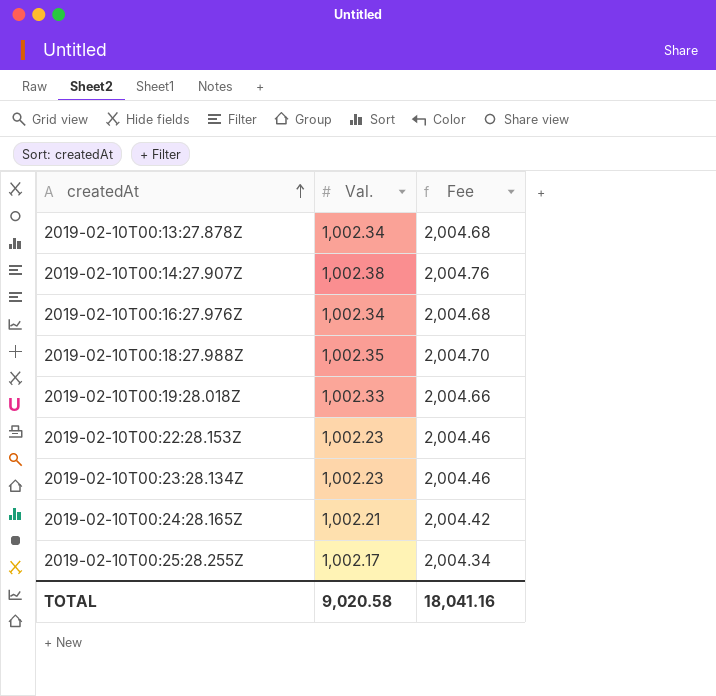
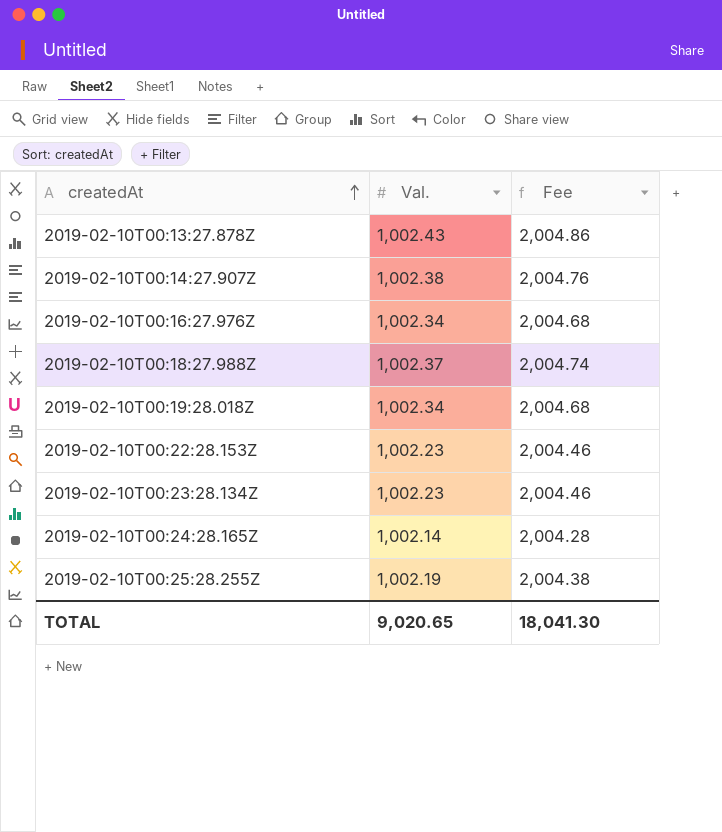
2019-02-10T00:13:27.878Z | Val.: 1,002.34 -> 1,002.43
2019-02-10T00:13:27.878Z | Fee: 2,004.68 -> 2,004.86
2019-02-10T00:18:27.988Z | Val.: 1,002.35 -> 1,002.37
2019-02-10T00:18:27.988Z | Fee: 2,004.70 -> 2,004.74
2019-02-10T00:19:28.018Z | Val.: 1,002.33 -> 1,002.34
2019-02-10T00:19:28.018Z | Fee: 2,004.66 -> 2,004.68
2019-02-10T00:24:28.165Z | Val.: 1,002.21 -> 1,002.14
2019-02-10T00:24:28.165Z | Fee: 2,004.42 -> 2,004.28
2019-02-10T00:25:28.255Z | Val.: 1,002.17 -> 1,002.19
2019-02-10T00:25:28.255Z | Fee: 2,004.34 -> 2,004.38
TOTAL | Val.: 9,020.58 -> 9,020.65
TOTAL | Fee: 18,041.16 -> 18,041.30

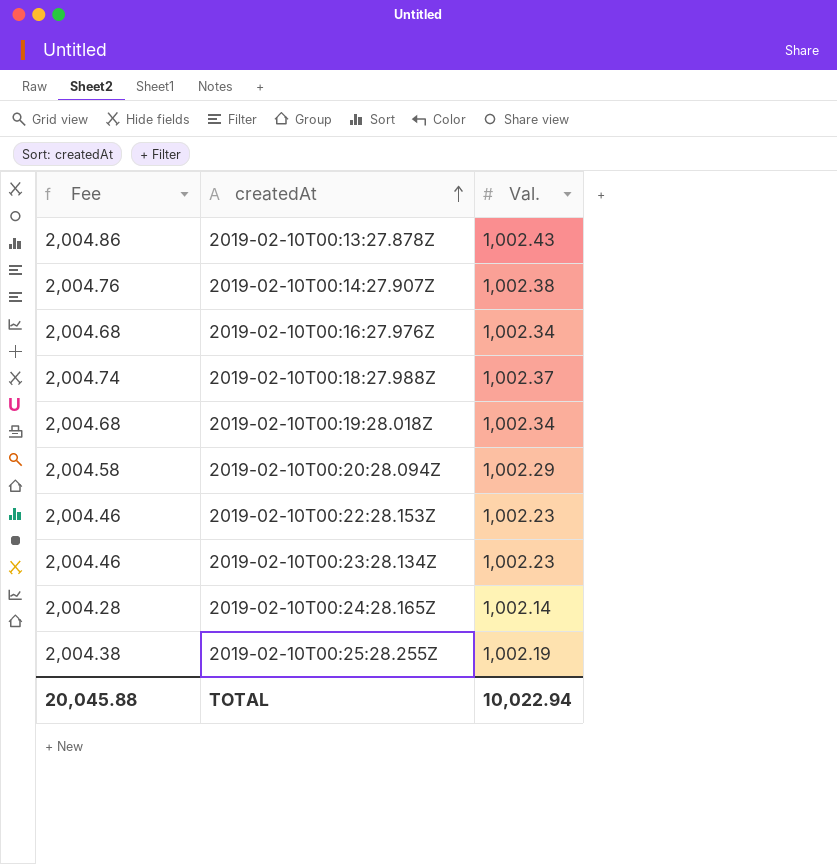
column Fee | position: 3 -> 1
row 2019-02-10T00:20:28.094Z: none -> 2,004.58 | 1,002.29
TOTAL | Fee: 18,041.30 -> 20,045.88
TOTAL | Val.: 9,020.65 -> 10,022.94

